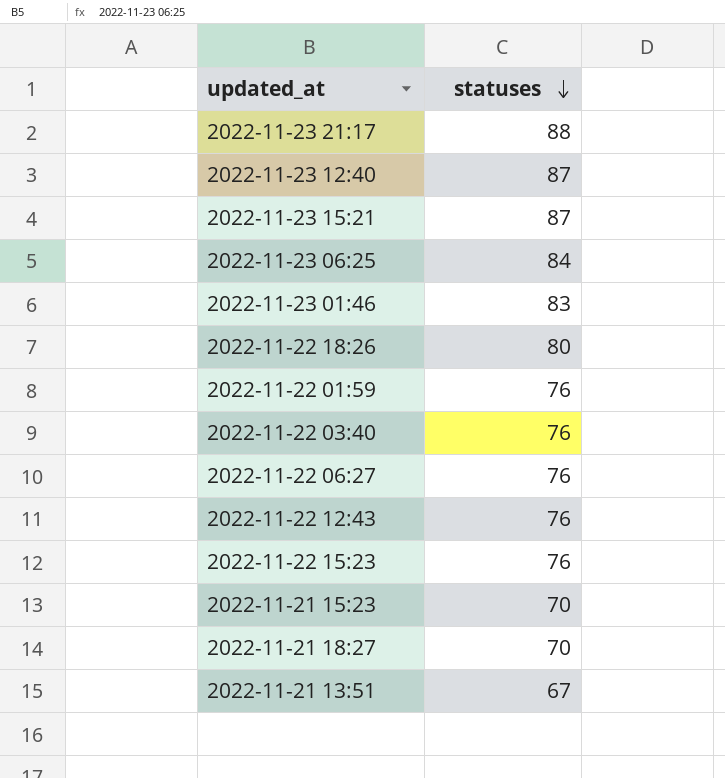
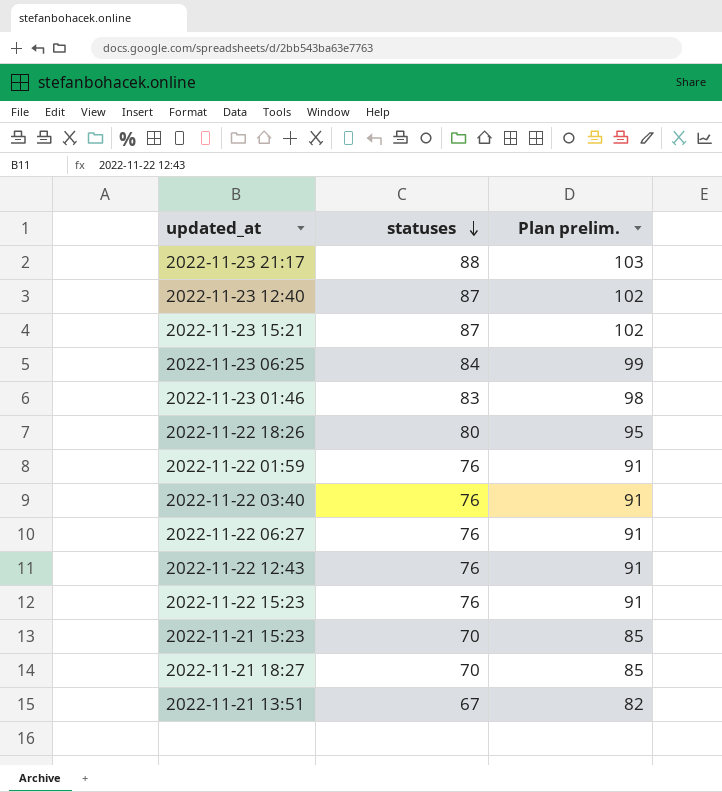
column Plan prelim. | formula: none -> [statuses] + 15

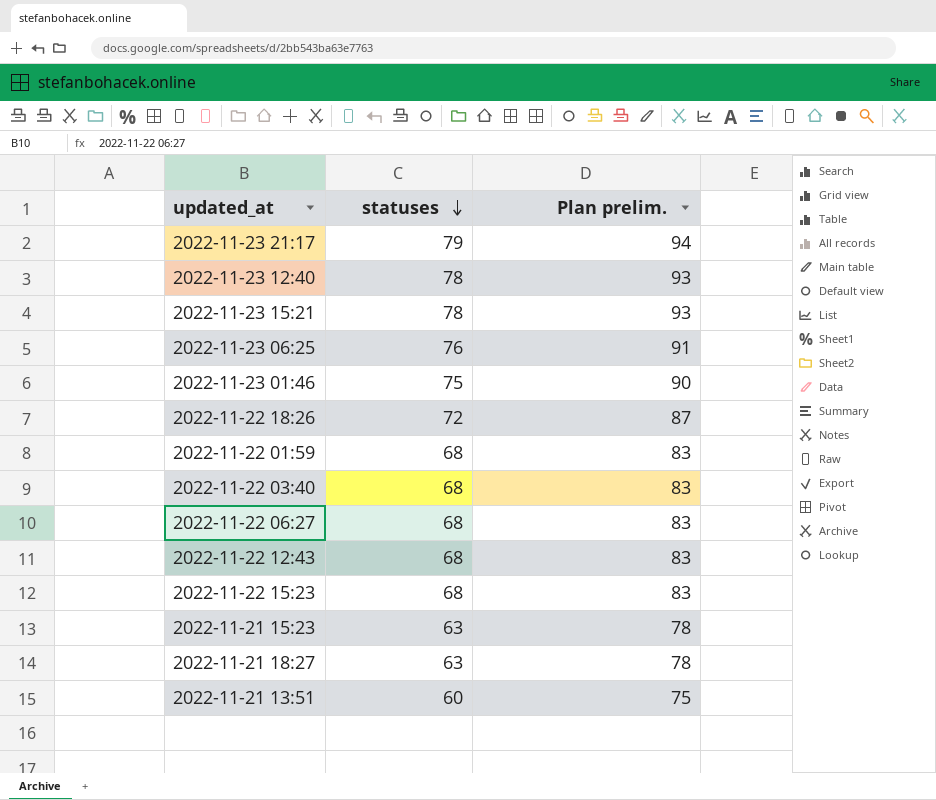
2022-11-23 21:17 | statuses: 88 -> 79
2022-11-23 21:17 | Plan prelim.: 103 -> 94
2022-11-23 12:40 | statuses: 87 -> 78
2022-11-23 12:40 | Plan prelim.: 102 -> 93
2022-11-23 15:21 | statuses: 87 -> 78
2022-11-23 15:21 | Plan prelim.: 102 -> 93
2022-11-23 06:25 | statuses: 84 -> 76
2022-11-23 06:25 | Plan prelim.: 99 -> 91
2022-11-23 01:46 | statuses: 83 -> 75
2022-11-23 01:46 | Plan prelim.: 98 -> 90
2022-11-22 18:26 | statuses: 80 -> 72
2022-11-22 18:26 | Plan prelim.: 95 -> 87
2022-11-22 01:59 | statuses: 76 -> 68
2022-11-22 01:59 | Plan prelim.: 91 -> 83
2022-11-22 03:40 | statuses: 76 -> 68
2022-11-22 03:40 | Plan prelim.: 91 -> 83
2022-11-22 06:27 | statuses: 76 -> 68
2022-11-22 06:27 | Plan prelim.: 91 -> 83
2022-11-22 12:43 | statuses: 76 -> 68
2022-11-22 12:43 | Plan prelim.: 91 -> 83
2022-11-22 15:23 | statuses: 76 -> 68
2022-11-22 15:23 | Plan prelim.: 91 -> 83
2022-11-21 15:23 | statuses: 70 -> 63
2022-11-21 15:23 | Plan prelim.: 85 -> 78
2022-11-21 18:27 | statuses: 70 -> 63
2022-11-21 18:27 | Plan prelim.: 85 -> 78
2022-11-21 13:51 | statuses: 67 -> 60
2022-11-21 13:51 | Plan prelim.: 82 -> 75

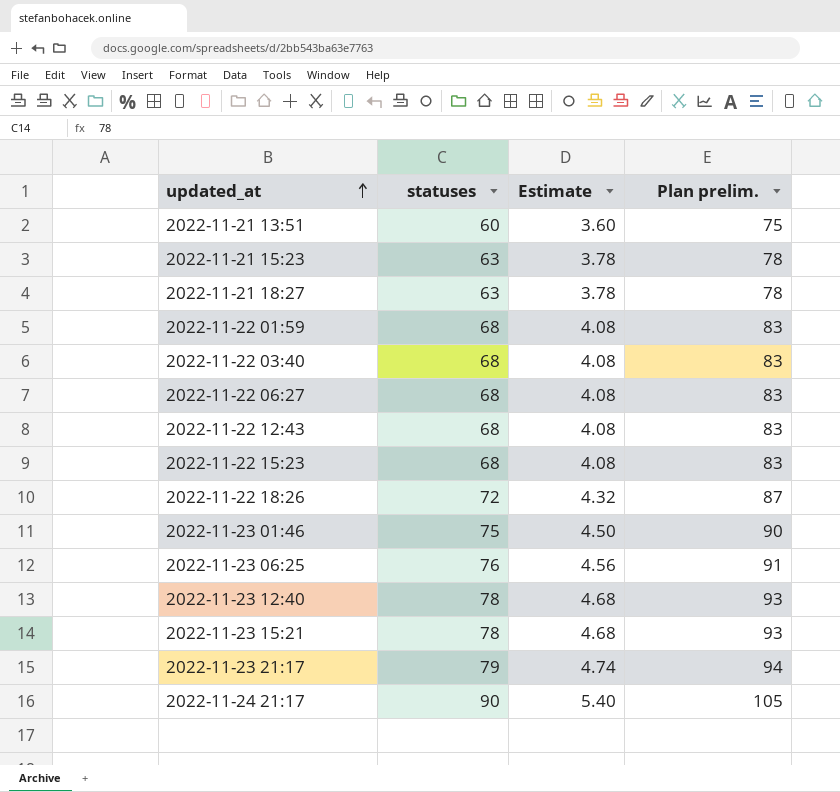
row order: statuses descending -> updated_at ascending
column Estimate | formula: none -> [statuses] * 0.06
row 2022-11-24 21:17: none -> 90 | 5.40 | 105

